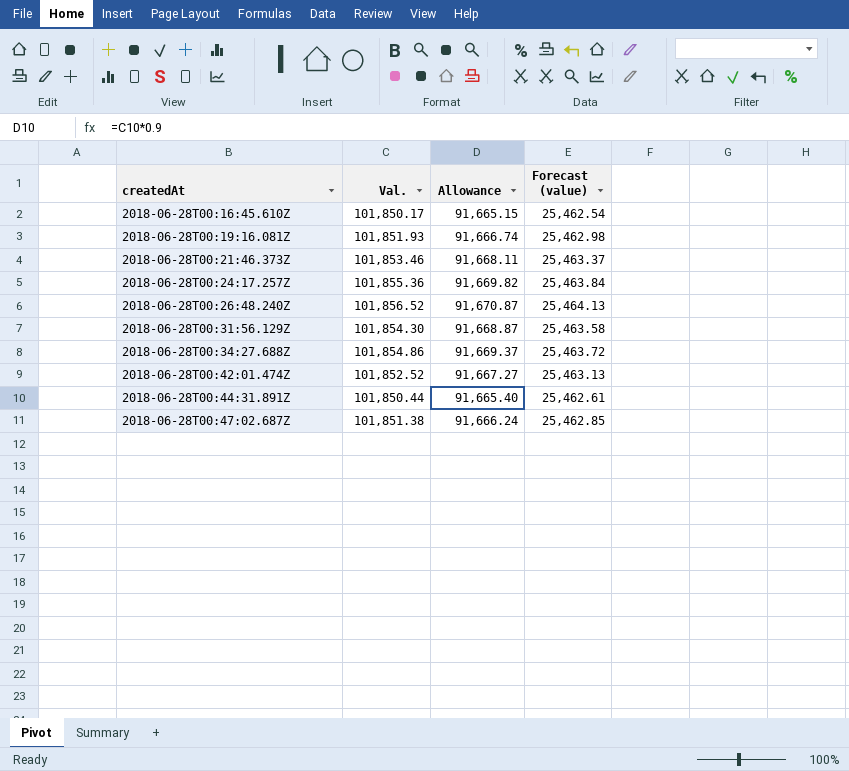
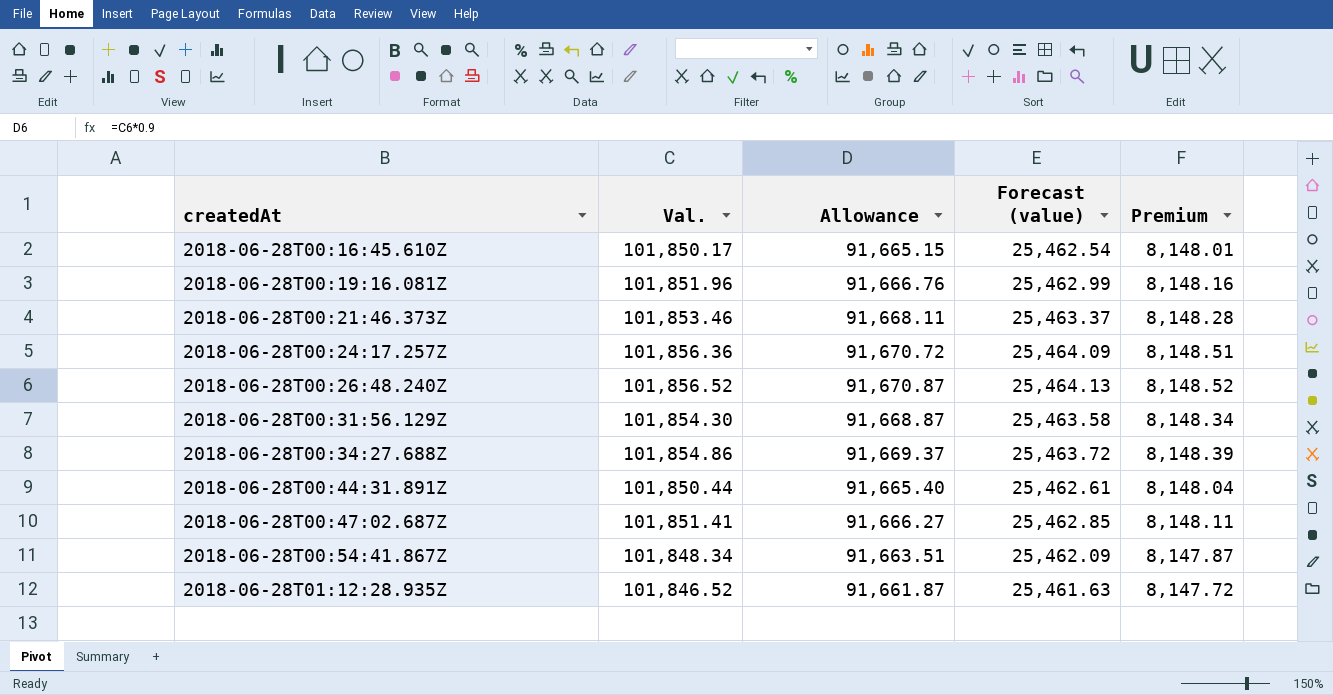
column Premium | formula: none -> [Val.] * 0.08
row 2018-06-28T00:42:01.474Z: 101,852.52 | 91,667.27 | 25,463.13 -> none
2018-06-28T00:19:16.081Z | Val.: 101,851.93 -> 101,851.96
2018-06-28T00:19:16.081Z | Allowance: 91,666.74 -> 91,666.76
2018-06-28T00:19:16.081Z | Forecast (value): 25,462.98 -> 25,462.99
2018-06-28T00:24:17.257Z | Val.: 101,855.36 -> 101,856.36
2018-06-28T00:24:17.257Z | Allowance: 91,669.82 -> 91,670.72
2018-06-28T00:24:17.257Z | Forecast (value): 25,463.84 -> 25,464.09
2018-06-28T00:47:02.687Z | Val.: 101,851.38 -> 101,851.41
2018-06-28T00:47:02.687Z | Allowance: 91,666.24 -> 91,666.27
row 2018-06-28T00:54:41.867Z: none -> 101,848.34 | 91,663.51 | 25,462.09 | 8,147.87
row 2018-06-28T01:12:28.935Z: none -> 101,846.52 | 91,661.87 | 25,461.63 | 8,147.72

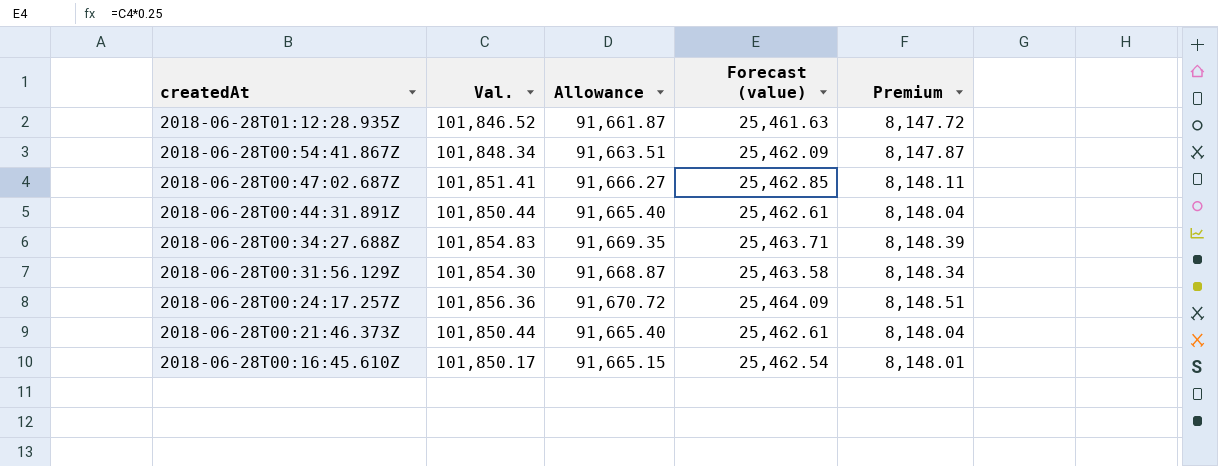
row order: createdAt ascending -> createdAt descending
row 2018-06-28T00:19:16.081Z: 101,851.96 | 91,666.76 | 25,462.99 | 8,148.16 -> none
row 2018-06-28T00:26:48.240Z: 101,856.52 | 91,670.87 | 25,464.13 | 8,148.52 -> none
2018-06-28T00:34:27.688Z | Val.: 101,854.86 -> 101,854.83
2018-06-28T00:34:27.688Z | Allowance: 91,669.37 -> 91,669.35
2018-06-28T00:34:27.688Z | Forecast (value): 25,463.72 -> 25,463.71
2018-06-28T00:21:46.373Z | Val.: 101,853.46 -> 101,850.44
2018-06-28T00:21:46.373Z | Allowance: 91,668.11 -> 91,665.40
2018-06-28T00:21:46.373Z | Forecast (value): 25,463.37 -> 25,462.61
2018-06-28T00:21:46.373Z | Premium: 8,148.28 -> 8,148.04

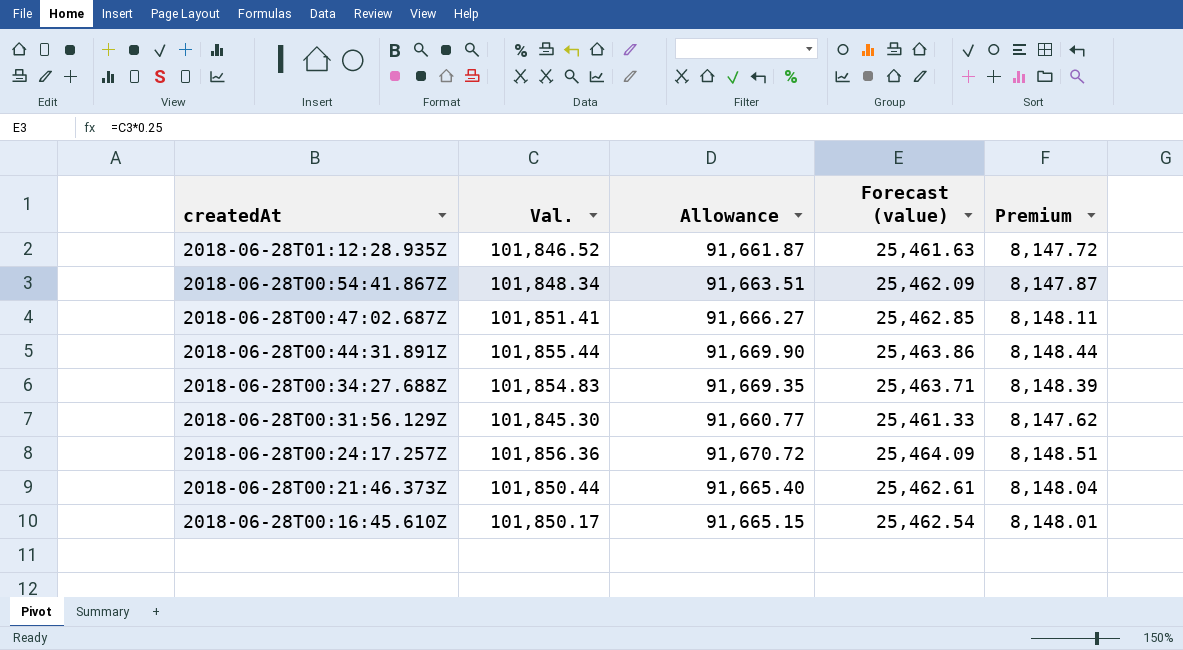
2018-06-28T00:44:31.891Z | Val.: 101,850.44 -> 101,855.44
2018-06-28T00:44:31.891Z | Allowance: 91,665.40 -> 91,669.90
2018-06-28T00:44:31.891Z | Forecast (value): 25,462.61 -> 25,463.86
2018-06-28T00:44:31.891Z | Premium: 8,148.04 -> 8,148.44
2018-06-28T00:31:56.129Z | Val.: 101,854.30 -> 101,845.30
2018-06-28T00:31:56.129Z | Allowance: 91,668.87 -> 91,660.77
2018-06-28T00:31:56.129Z | Forecast (value): 25,463.58 -> 25,461.33
2018-06-28T00:31:56.129Z | Premium: 8,148.34 -> 8,147.62

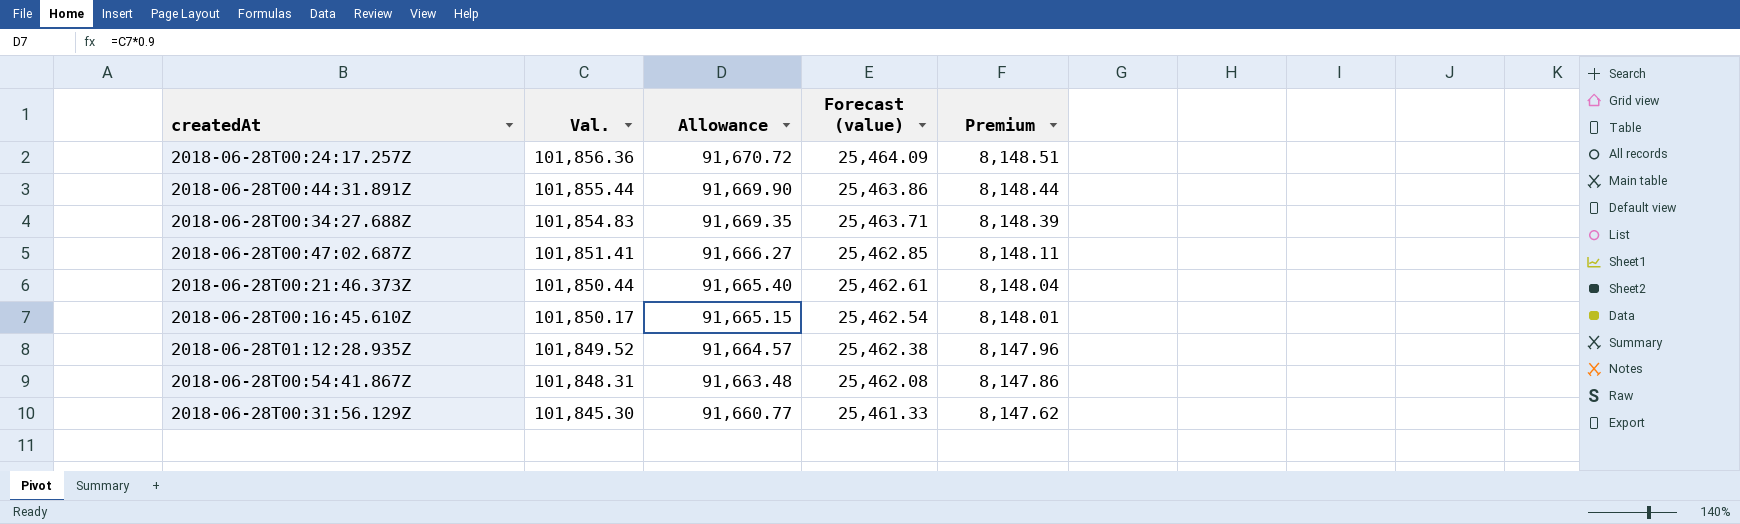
row order: createdAt descending -> Val. descending
2018-06-28T01:12:28.935Z | Val.: 101,846.52 -> 101,849.52
2018-06-28T01:12:28.935Z | Allowance: 91,661.87 -> 91,664.57
2018-06-28T01:12:28.935Z | Forecast (value): 25,461.63 -> 25,462.38
2018-06-28T01:12:28.935Z | Premium: 8,147.72 -> 8,147.96
2018-06-28T00:54:41.867Z | Val.: 101,848.34 -> 101,848.31
2018-06-28T00:54:41.867Z | Allowance: 91,663.51 -> 91,663.48
2018-06-28T00:54:41.867Z | Forecast (value): 25,462.09 -> 25,462.08
2018-06-28T00:54:41.867Z | Premium: 8,147.87 -> 8,147.86

